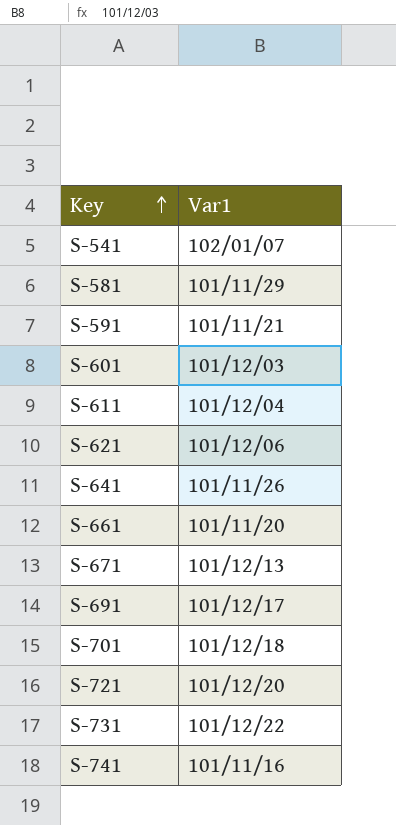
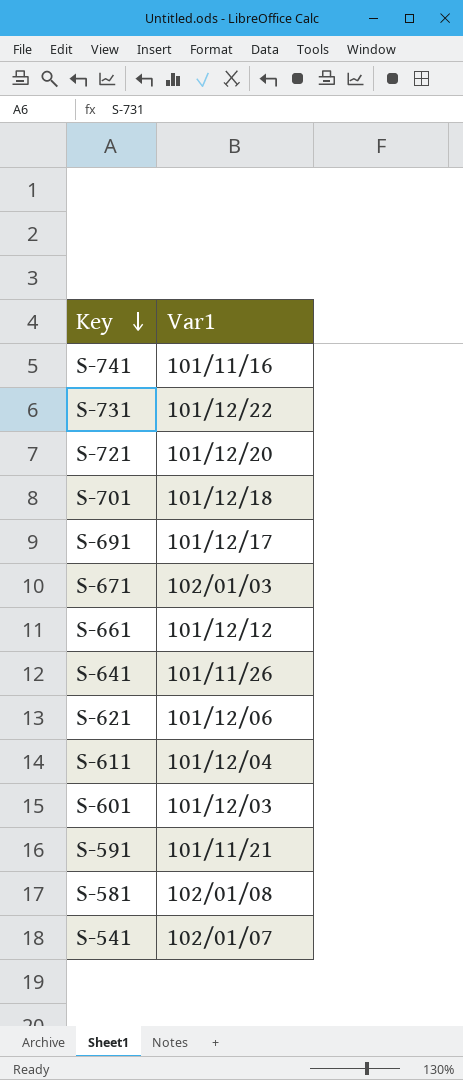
row order: Key ascending -> Key descending
S-671 | Var1: 101/12/13 -> 102/01/03
S-661 | Var1: 101/11/20 -> 101/12/12
S-581 | Var1: 101/11/29 -> 102/01/08

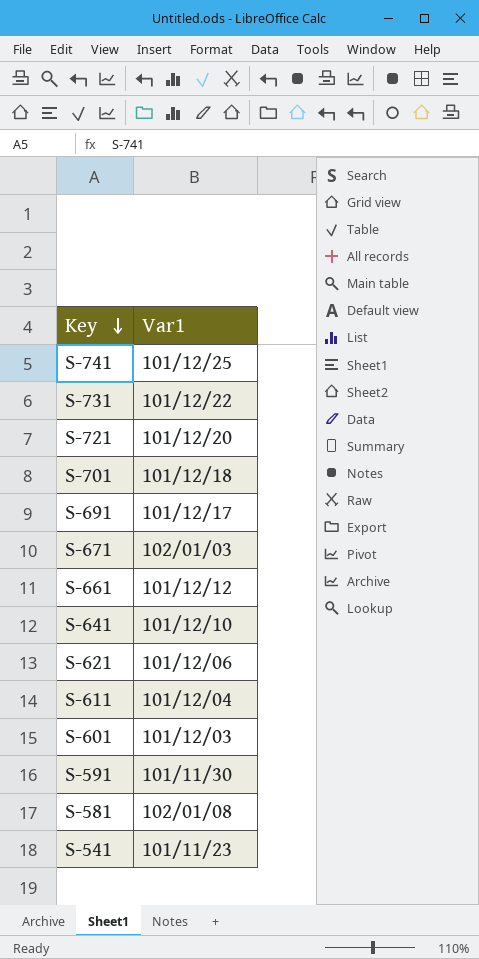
S-741 | Var1: 101/11/16 -> 101/12/25
S-641 | Var1: 101/11/26 -> 101/12/10
S-591 | Var1: 101/11/21 -> 101/11/30
S-541 | Var1: 102/01/07 -> 101/11/23

